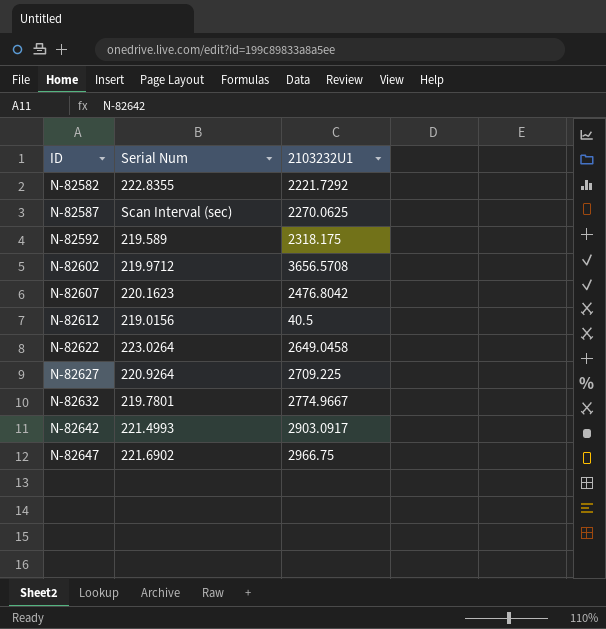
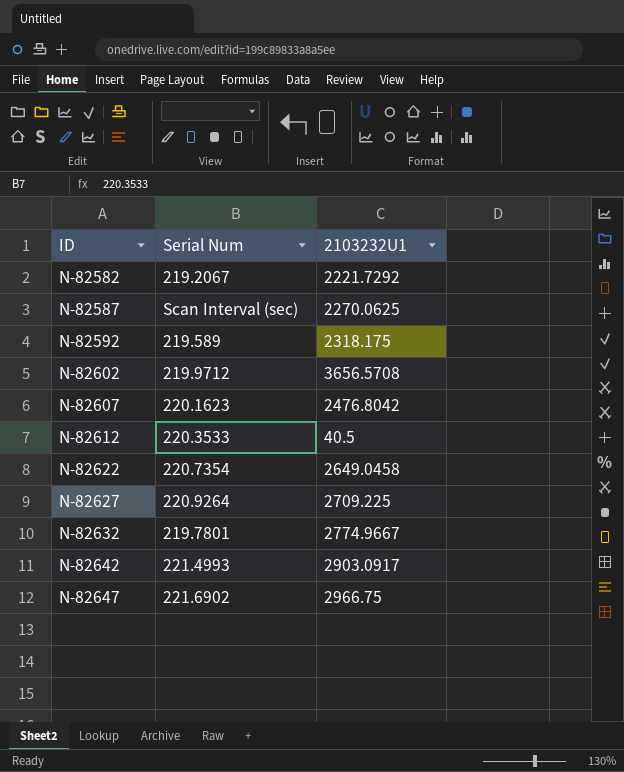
N-82582 | Serial Num: 222.8355 -> 219.2067
N-82612 | Serial Num: 219.0156 -> 220.3533
N-82622 | Serial Num: 223.0264 -> 220.7354

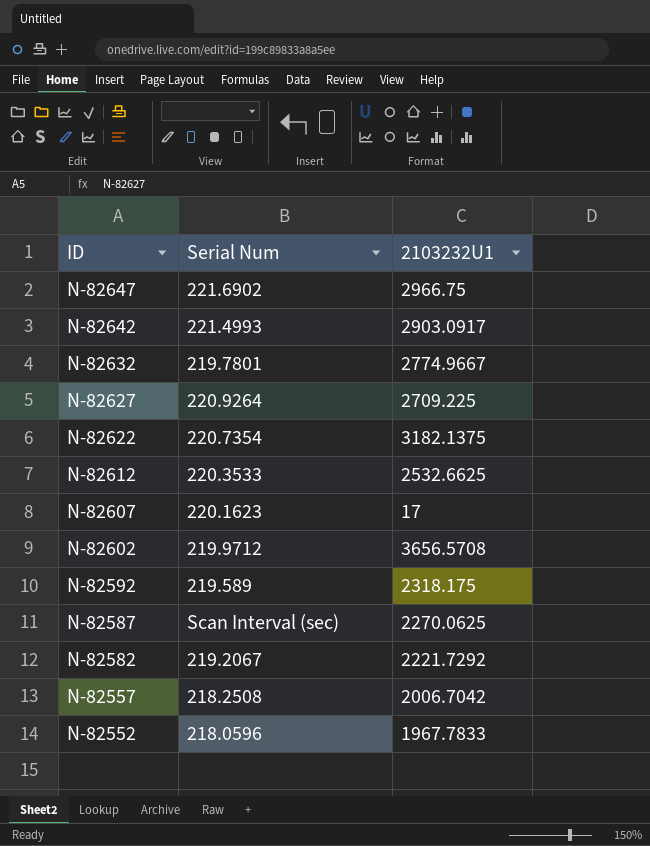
row order: ID ascending -> ID descending
N-82622 | 2103232U1: 2649.0458 -> 3182.1375
N-82612 | 2103232U1: 40.5 -> 2532.6625
N-82607 | 2103232U1: 2476.8042 -> 17
row N-82557: none -> 218.2508 | 2006.7042
row N-82552: none -> 218.0596 | 1967.7833

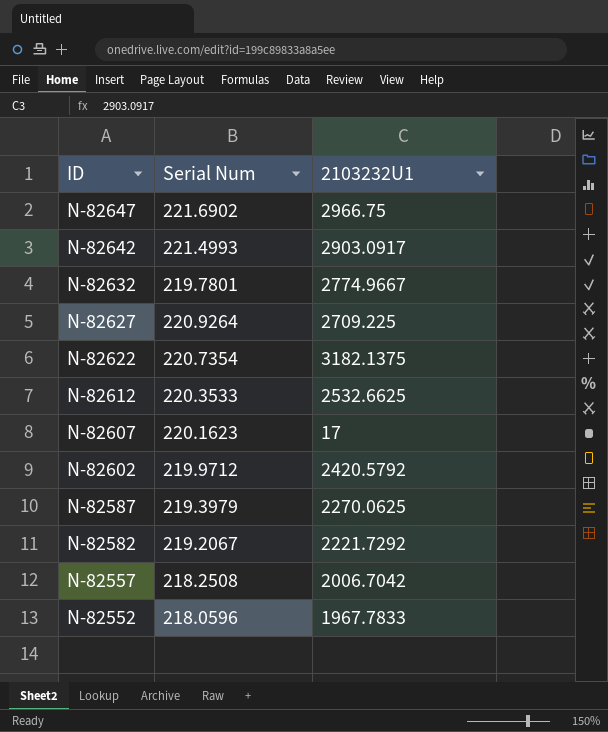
row N-82592: 219.589 | 2318.175 -> none
N-82602 | 2103232U1: 3656.5708 -> 2420.5792
N-82587 | Serial Num: Scan Interval (sec) -> 219.3979

